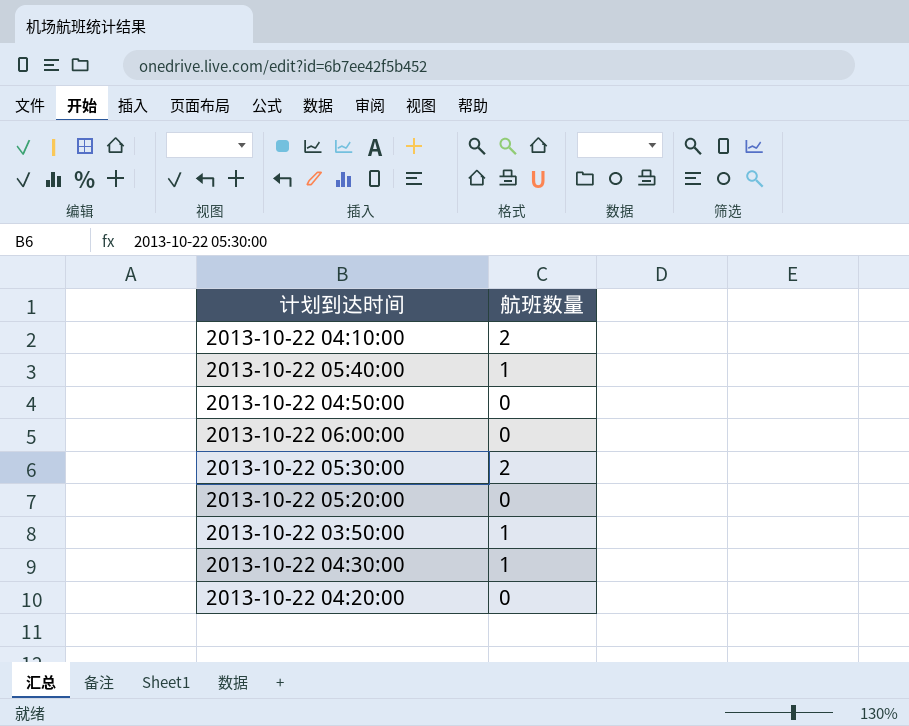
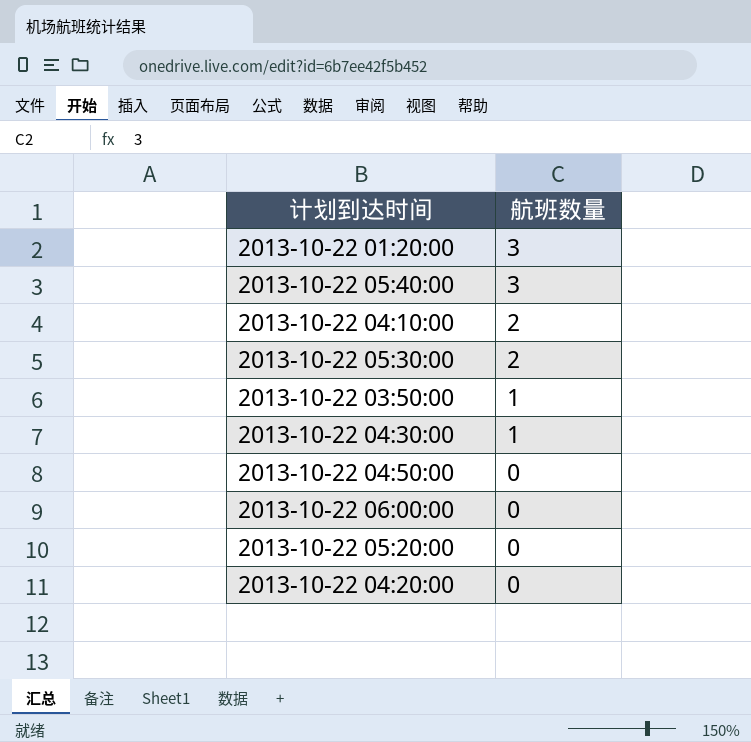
row order: none -> 航班数量 descending
row 2013-10-22 01:20:00: none -> 3
2013-10-22 05:40:00 | 航班数量: 1 -> 3

